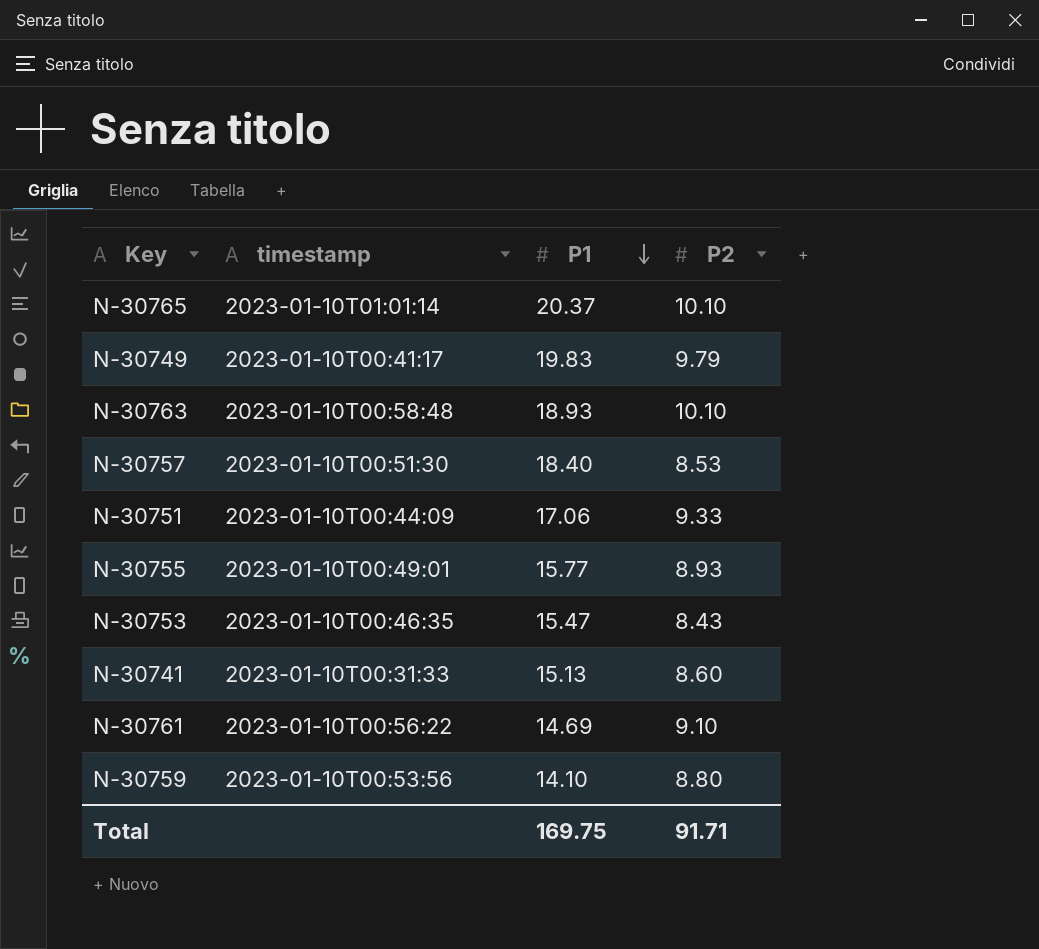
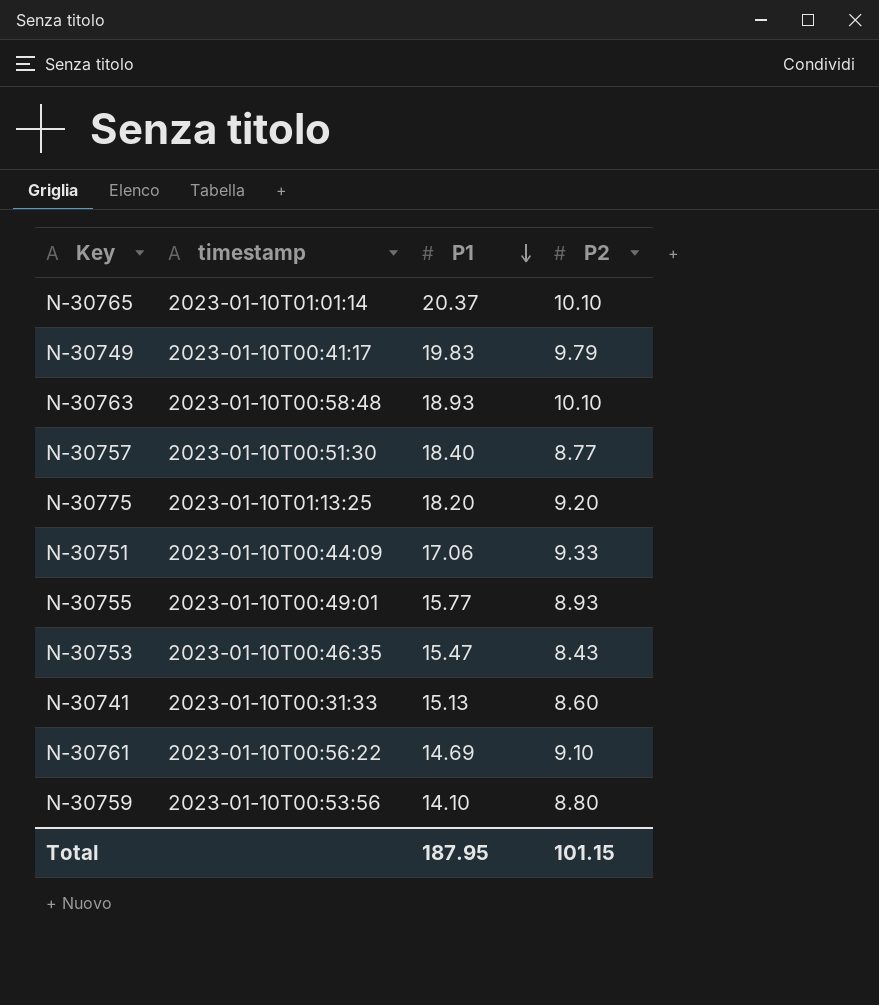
N-30757 | P2: 8.53 -> 8.77
row N-30775: none -> 2023-01-10T01:13:25 | 18.20 | 9.20
Total | P1: 169.75 -> 187.95
Total | P2: 91.71 -> 101.15

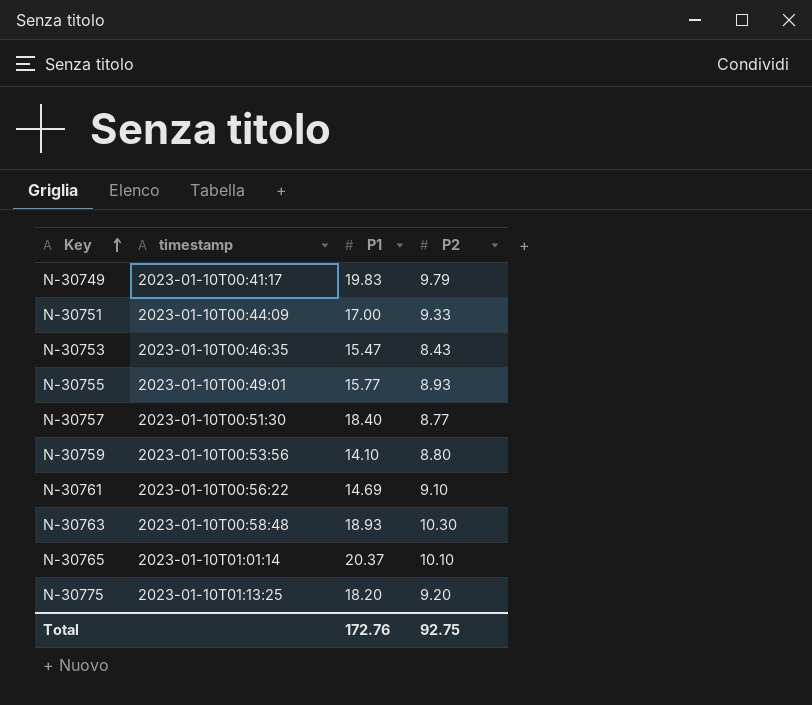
row order: P1 descending -> Key ascending
row N-30741: 2023-01-10T00:31:33 | 15.13 | 8.60 -> none
N-30751 | P1: 17.06 -> 17.00
N-30763 | P2: 10.10 -> 10.30
Total | P1: 187.95 -> 172.76
Total | P2: 101.15 -> 92.75

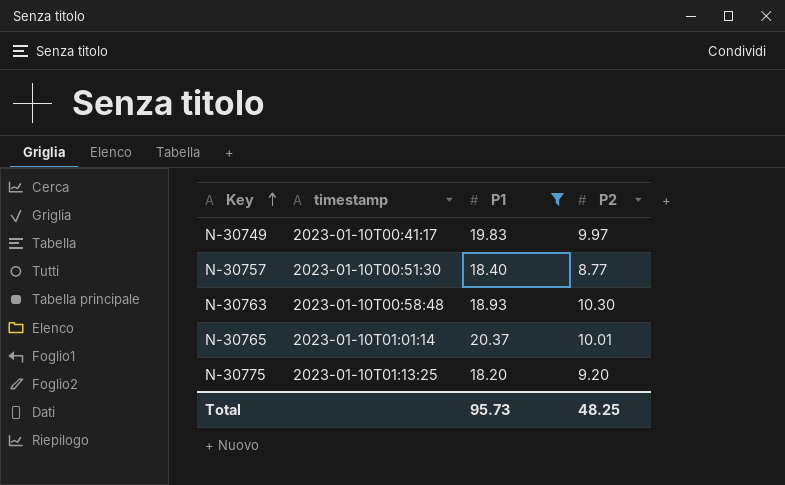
filter: none -> P1 >= 18.20
N-30749 | P2: 9.79 -> 9.97
N-30765 | P2: 10.10 -> 10.01
Total | P1: 172.76 -> 95.73
Total | P2: 92.75 -> 48.25

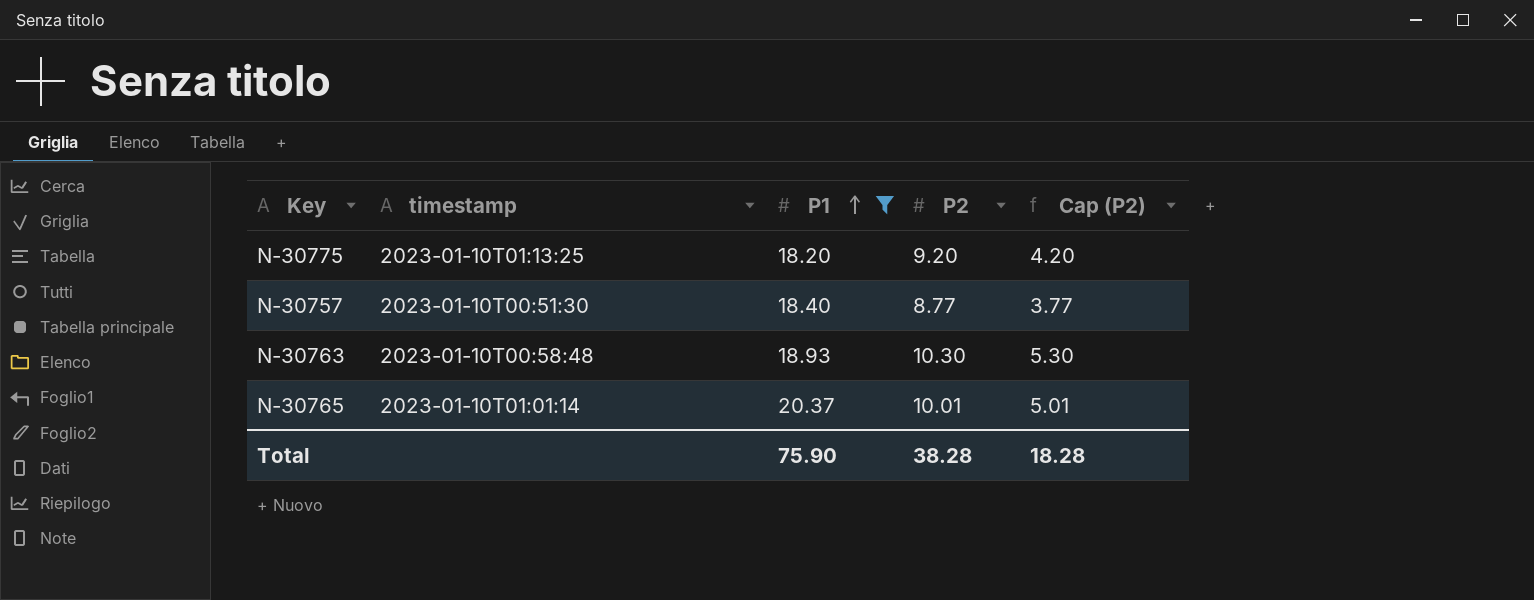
row order: Key ascending -> P1 ascending
column Cap (P2) | formula: none -> [P2] - 5
row N-30749: 2023-01-10T00:41:17 | 19.83 | 9.97 -> none
Total | P1: 95.73 -> 75.90
Total | P2: 48.25 -> 38.28

